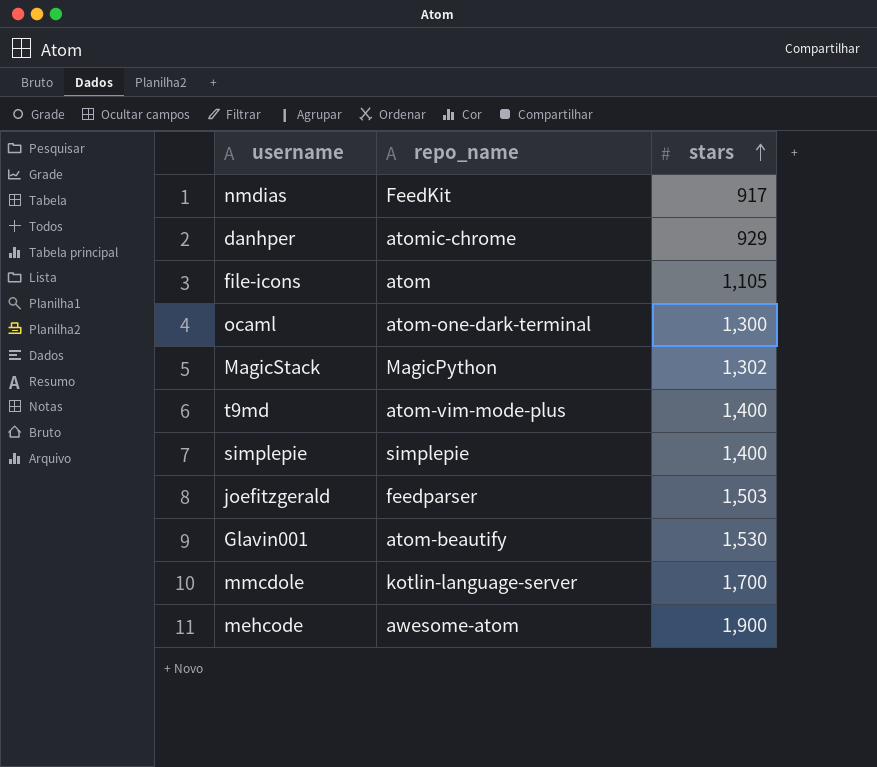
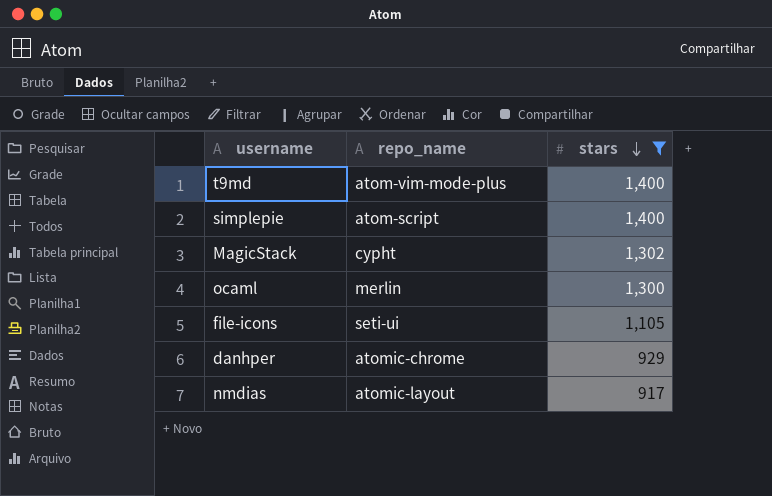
filter: none -> stars <= 1,400
row order: stars ascending -> stars descending
simplepie | repo_name: simplepie -> atom-script
MagicStack | repo_name: MagicPython -> cypht
ocaml | repo_name: atom-one-dark-terminal -> merlin
file-icons | repo_name: atom -> seti-ui
nmdias | repo_name: FeedKit -> atomic-layout

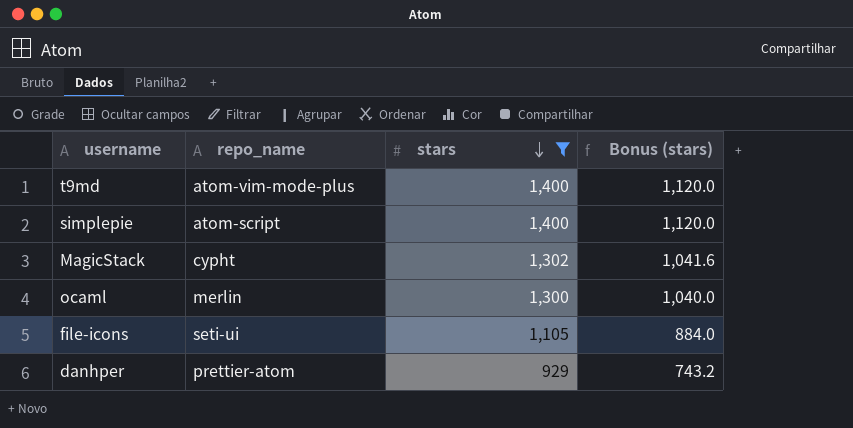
column Bonus (stars) | formula: none -> [stars] * 0.8
row nmdias: atomic-layout | 917 -> none
danhper | repo_name: atomic-chrome -> prettier-atom

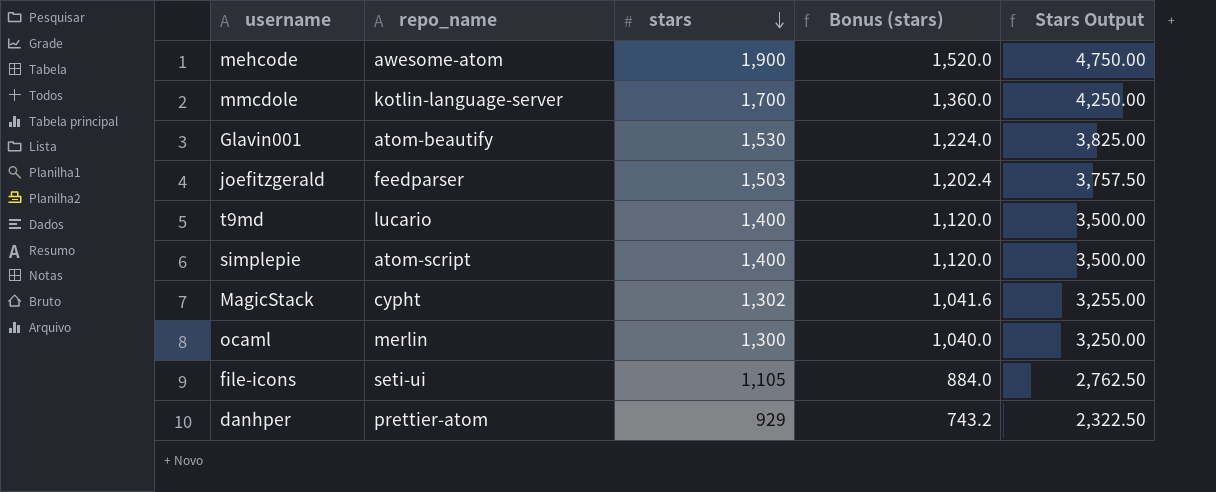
filter: stars <= 1,400 -> none
column Stars Output | formula: none -> [stars] * 2.5
t9md | repo_name: atom-vim-mode-plus -> lucario

